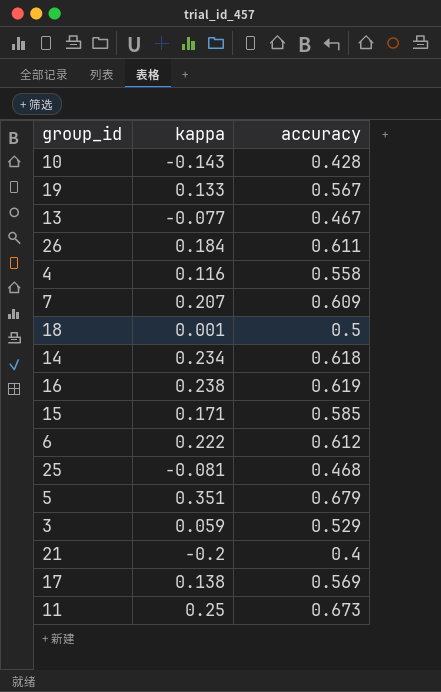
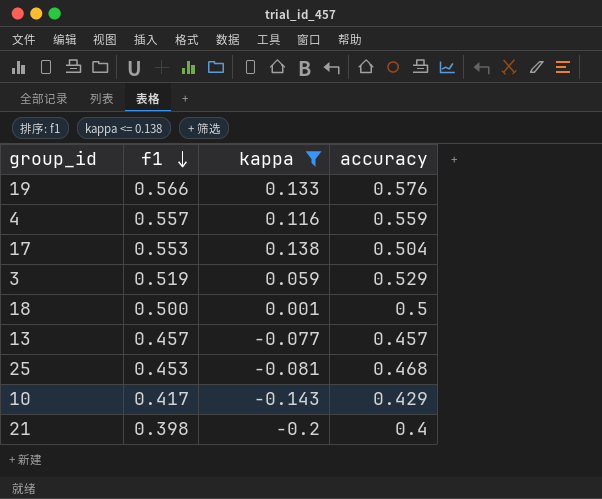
filter: none -> kappa <= 0.138
row order: none -> f1 descending
column f1 | position: none -> 2
19 | accuracy: 0.567 -> 0.576
4 | accuracy: 0.558 -> 0.559
17 | accuracy: 0.569 -> 0.504
13 | accuracy: 0.467 -> 0.457
10 | accuracy: 0.428 -> 0.429

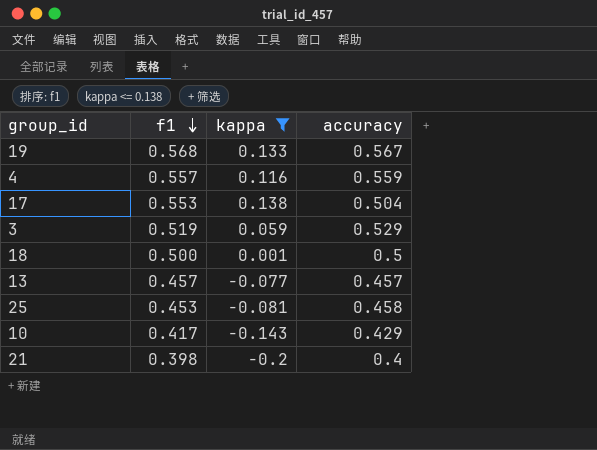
19 | f1: 0.566 -> 0.568
19 | accuracy: 0.576 -> 0.567
25 | accuracy: 0.468 -> 0.458

